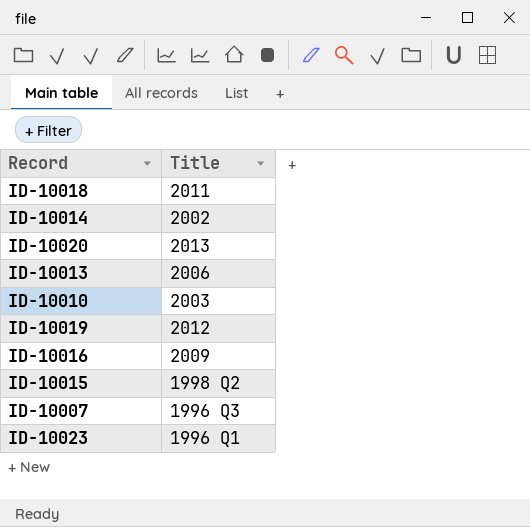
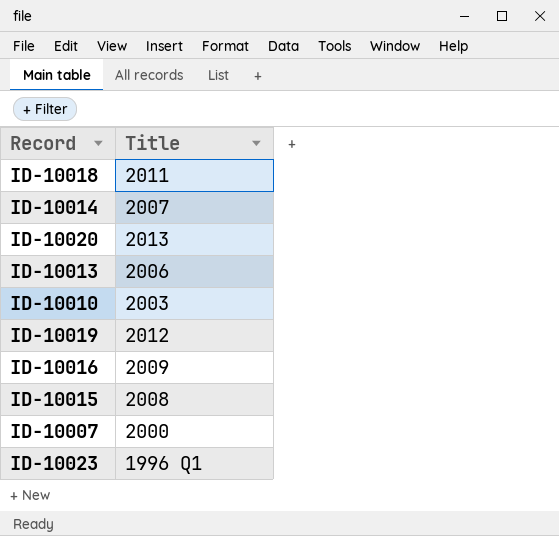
ID-10014 | Title: 2002 -> 2007
ID-10015 | Title: 1998 Q2 -> 2008
ID-10007 | Title: 1996 Q3 -> 2000

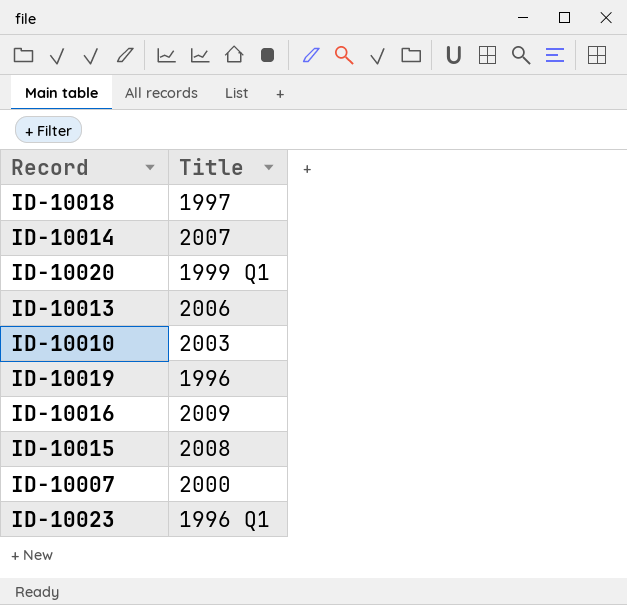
ID-10018 | Title: 2011 -> 1997
ID-10020 | Title: 2013 -> 1999 Q1
ID-10019 | Title: 2012 -> 1996

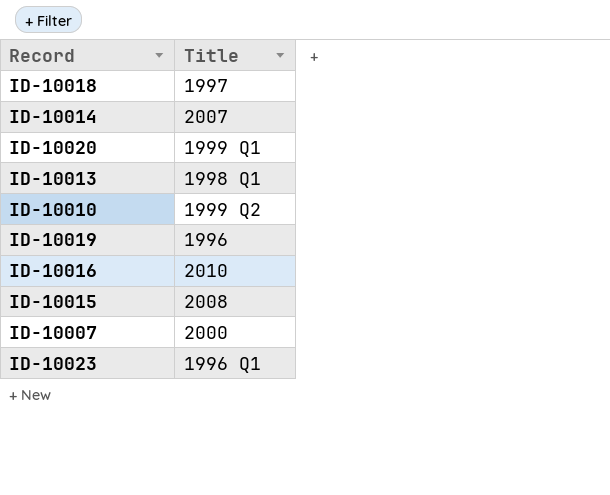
ID-10013 | Title: 2006 -> 1998 Q1
ID-10010 | Title: 2003 -> 1999 Q2
ID-10016 | Title: 2009 -> 2010

